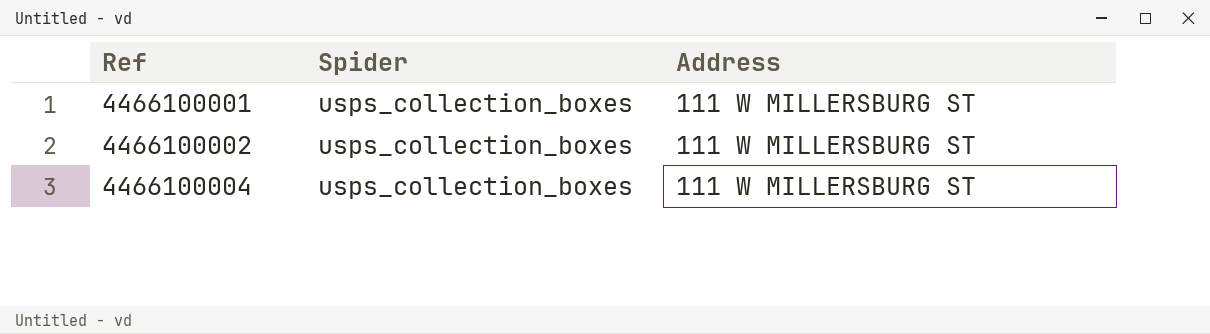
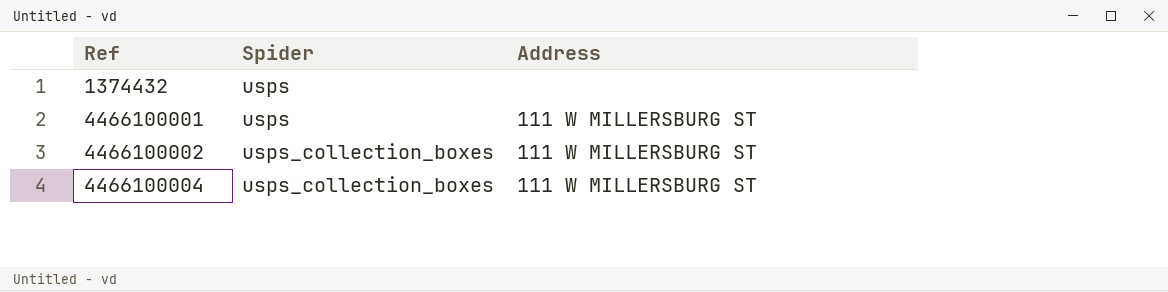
row 1374432: none -> usps | none
4466100001 | Spider: usps_collection_boxes -> usps

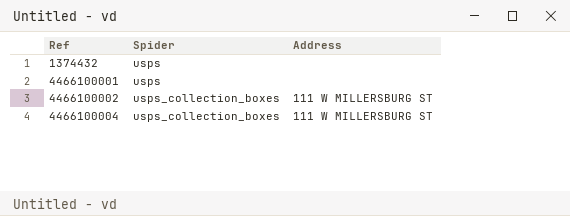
4466100001 | Address: 111 W MILLERSBURG ST -> none

